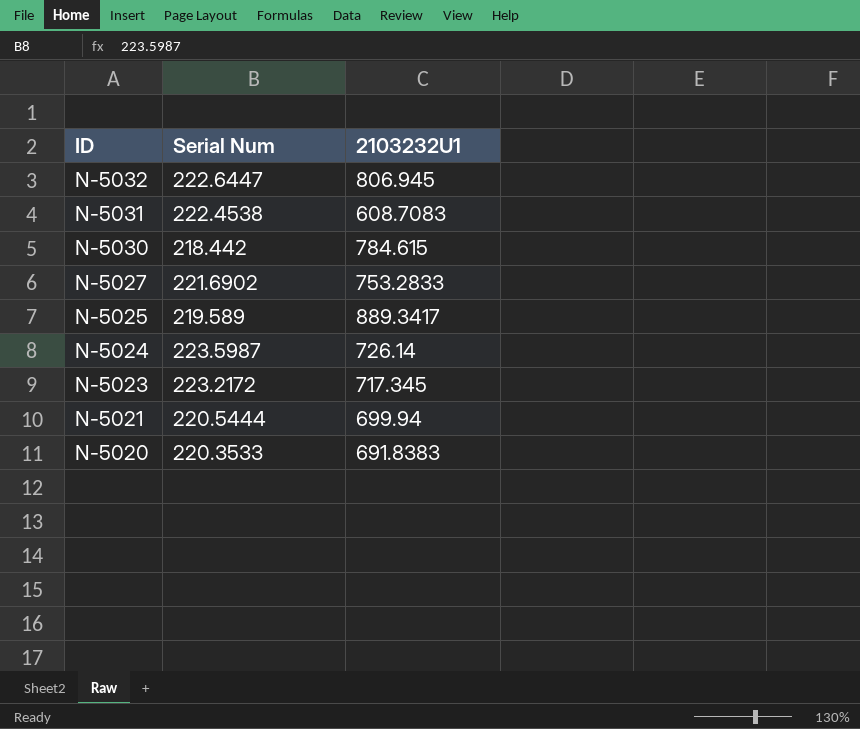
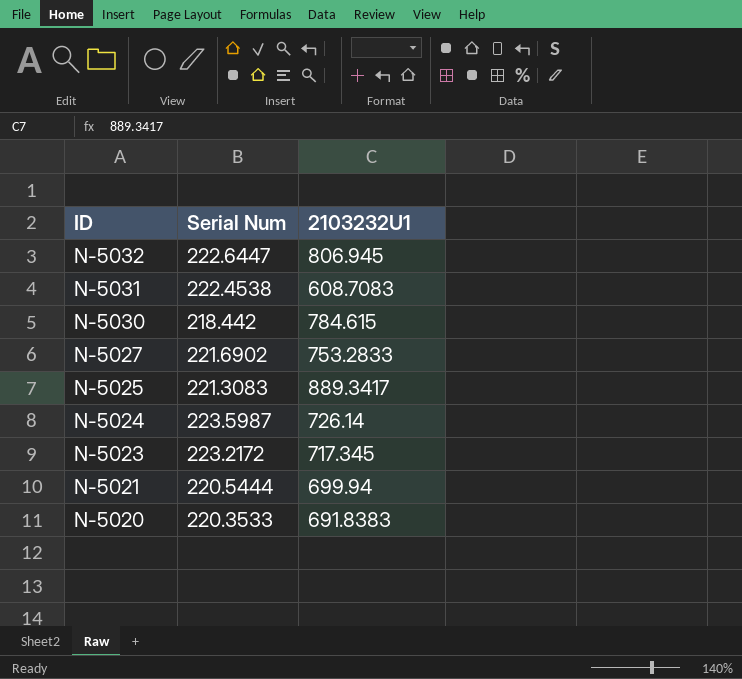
N-5025 | Serial Num: 219.589 -> 221.3083

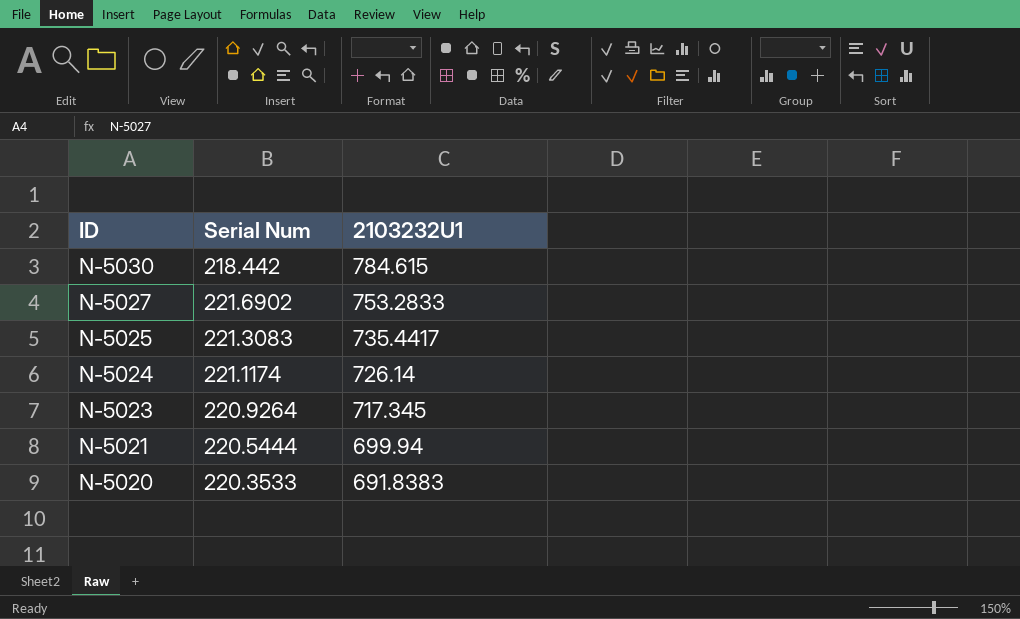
row N-5032: 222.6447 | 806.945 -> none
row N-5031: 222.4538 | 608.7083 -> none
N-5025 | 2103232U1: 889.3417 -> 735.4417
N-5024 | Serial Num: 223.5987 -> 221.1174
N-5023 | Serial Num: 223.2172 -> 220.9264

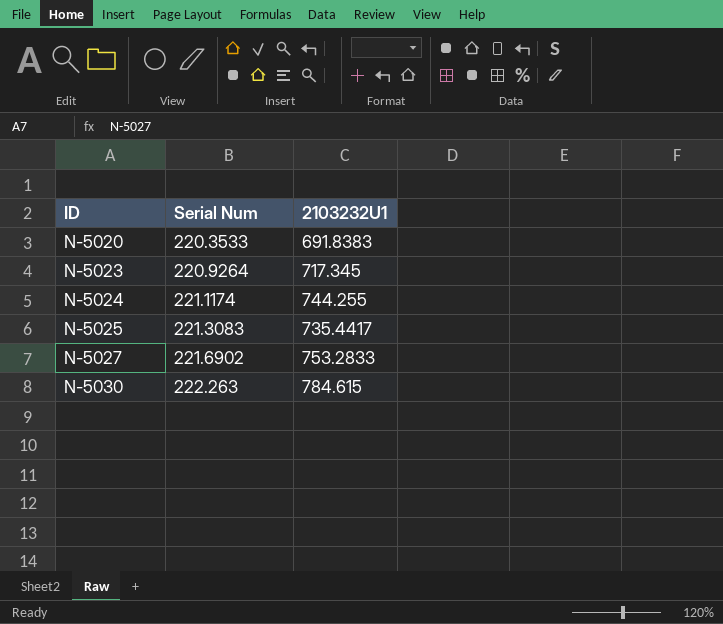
row order: ID descending -> ID ascending
row N-5021: 220.5444 | 699.94 -> none
N-5024 | 2103232U1: 726.14 -> 744.255
N-5030 | Serial Num: 218.442 -> 222.263

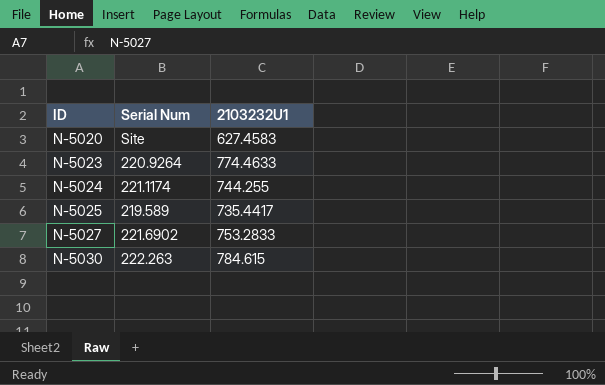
N-5020 | Serial Num: 220.3533 -> Site
N-5020 | 2103232U1: 691.8383 -> 627.4583
N-5023 | 2103232U1: 717.345 -> 774.4633
N-5025 | Serial Num: 221.3083 -> 219.589

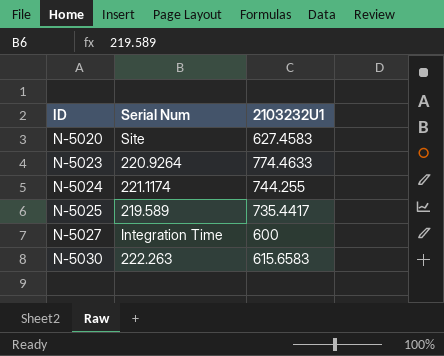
N-5027 | Serial Num: 221.6902 -> Integration Time
N-5027 | 2103232U1: 753.2833 -> 600
N-5030 | 2103232U1: 784.615 -> 615.6583

